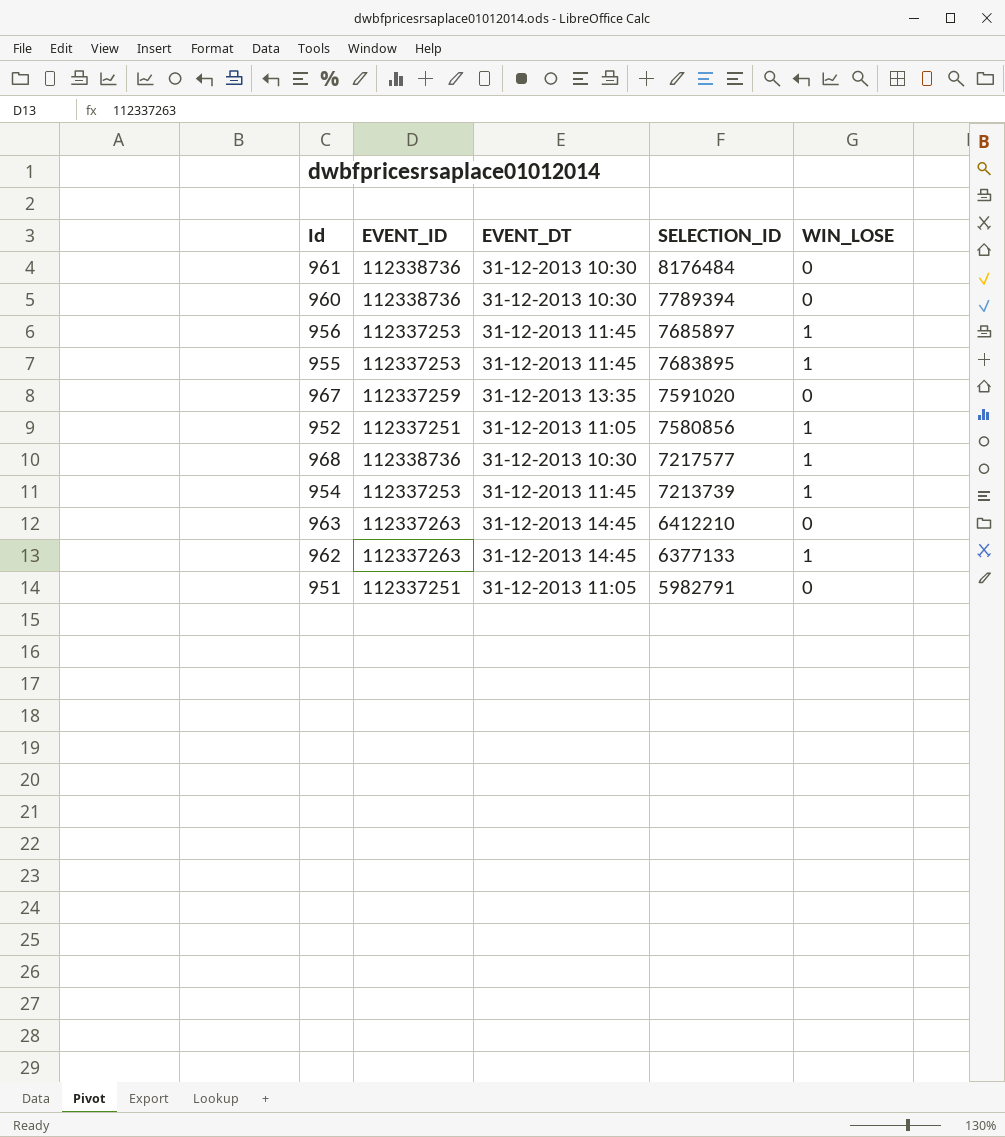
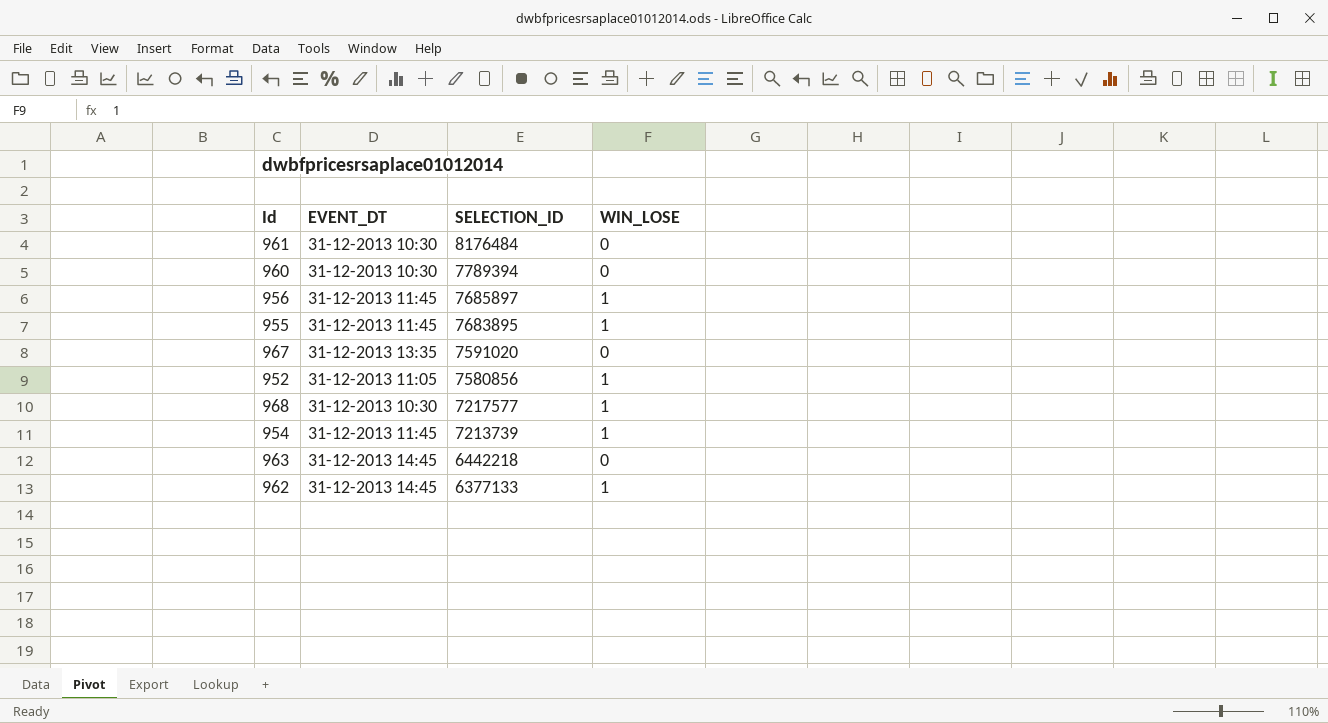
column EVENT_ID | position: 2 -> none
row 951: 112337251 | 31-12-2013 11:05 | 5982791 | 0 -> none
963 | SELECTION_ID: 6412210 -> 6442218

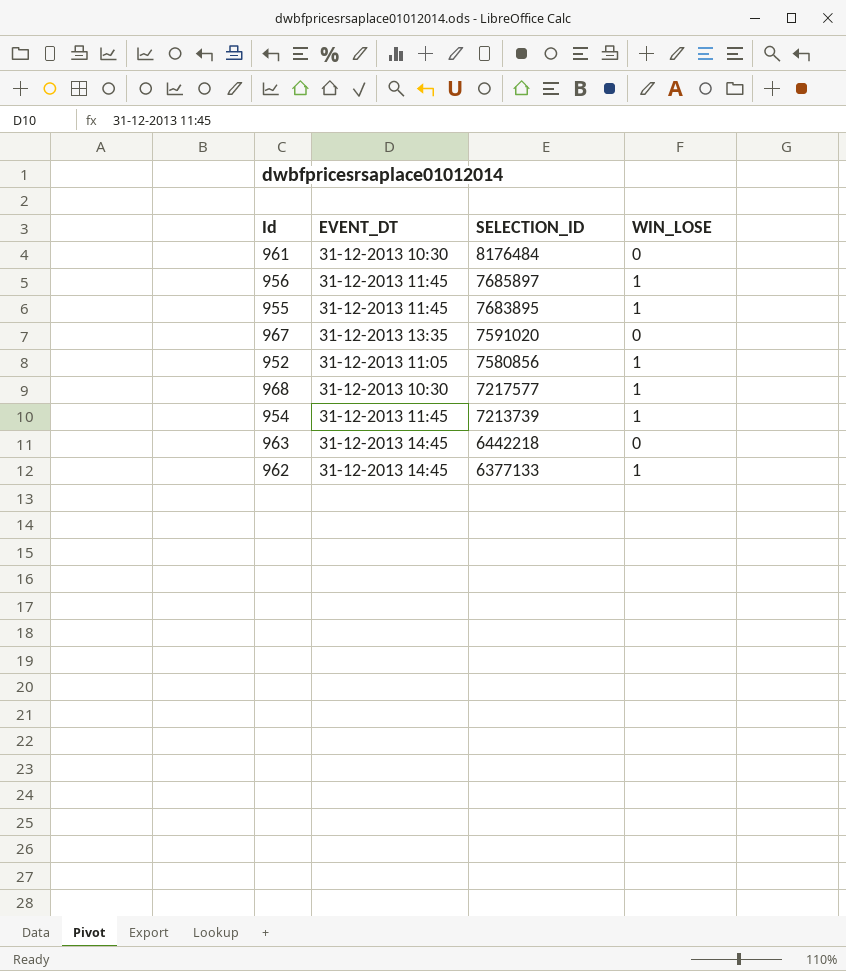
row 960: 31-12-2013 10:30 | 7789394 | 0 -> none

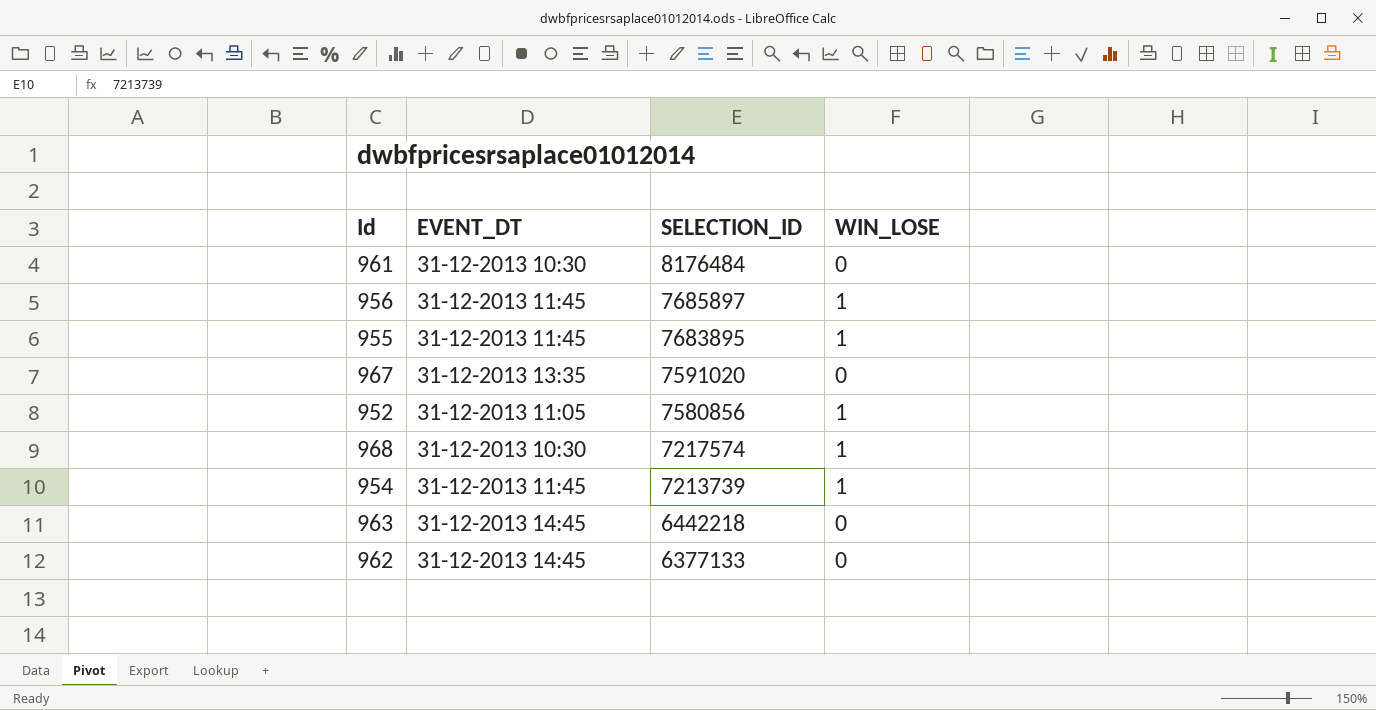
968 | SELECTION_ID: 7217577 -> 7217574
962 | WIN_LOSE: 1 -> 0

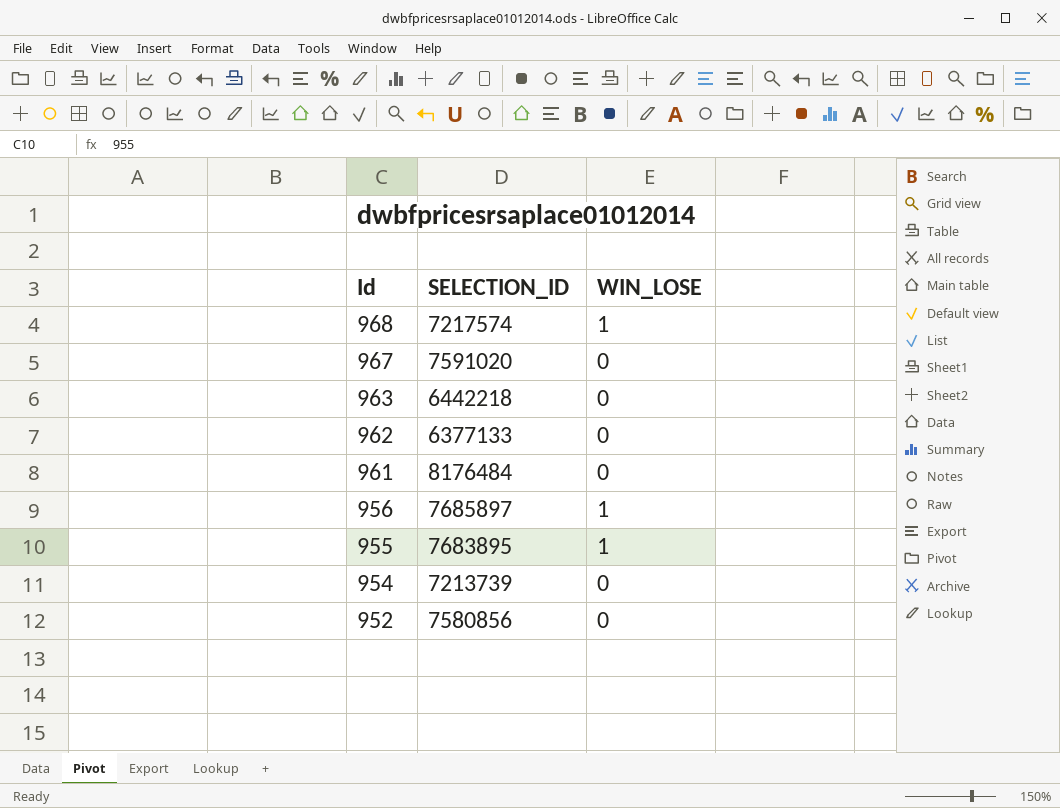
row order: SELECTION_ID descending -> Id descending
column EVENT_DT | position: 2 -> none
954 | WIN_LOSE: 1 -> 0
952 | WIN_LOSE: 1 -> 0

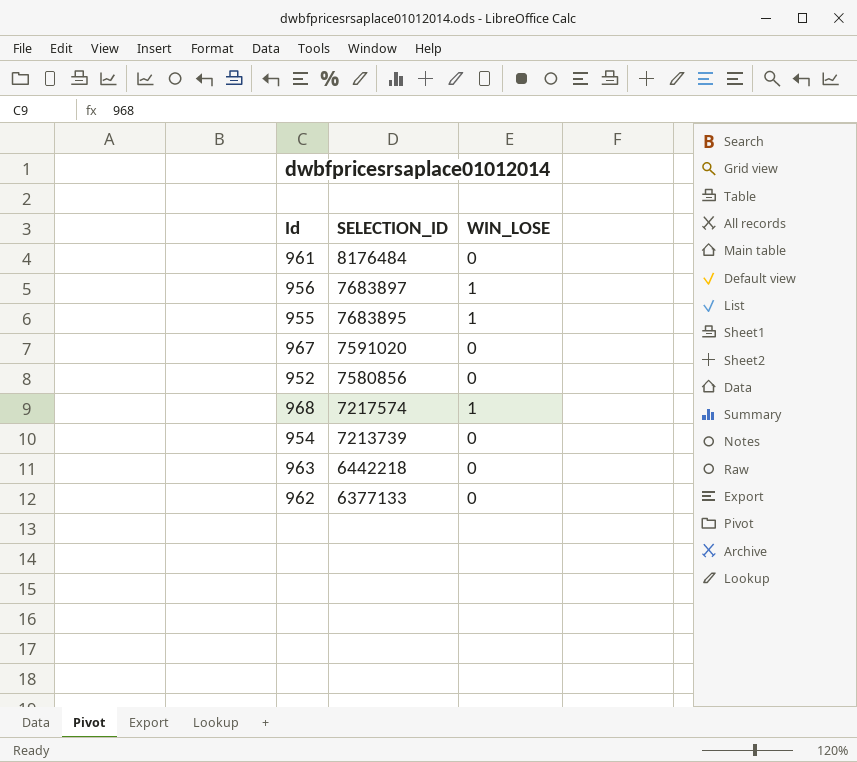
row order: Id descending -> SELECTION_ID descending
956 | SELECTION_ID: 7685897 -> 7683897

